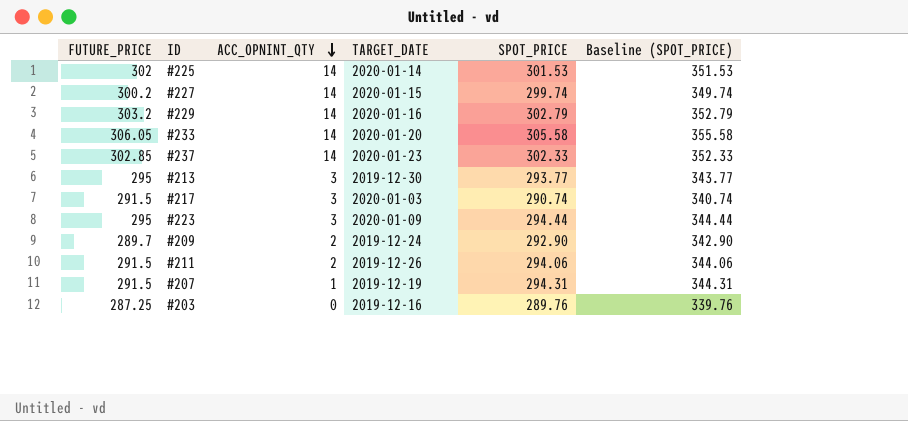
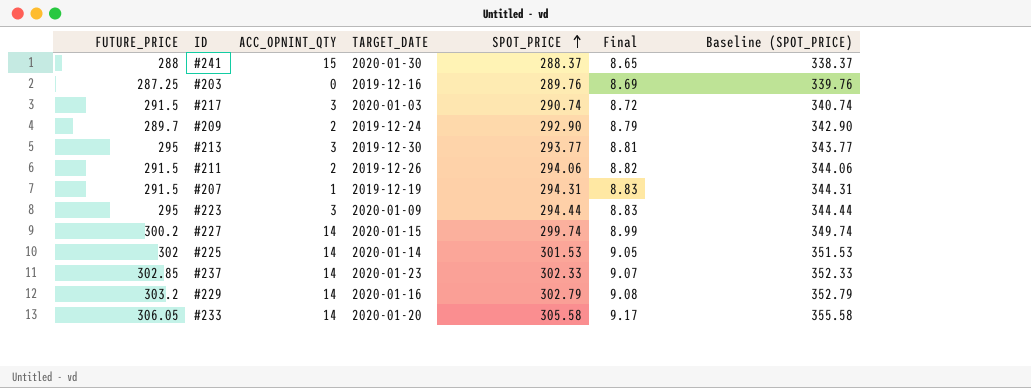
row order: ACC_OPNINT_QTY descending -> SPOT_PRICE ascending
column Final | formula: none -> [SPOT_PRICE] * 0.03
row #241: none -> 288 | 15 | 2020-01-30 | 288.37 | 8.65 | 338.37

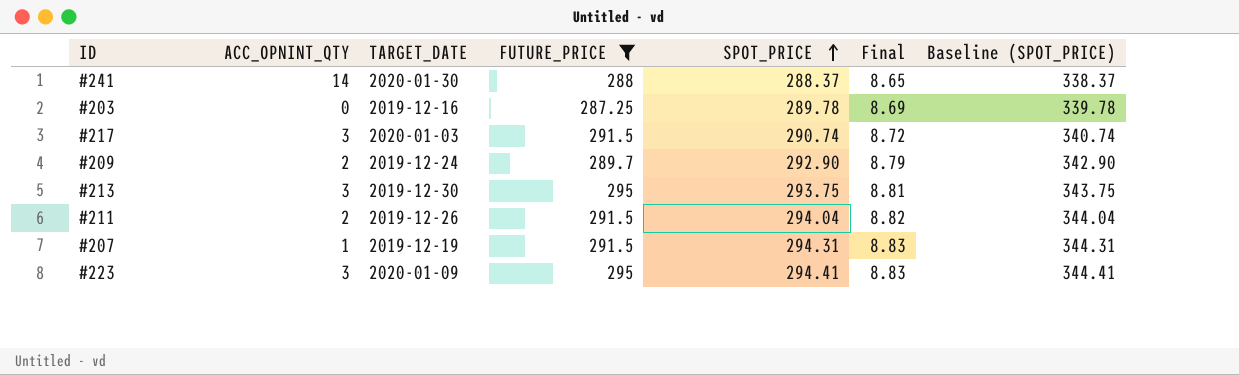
filter: none -> FUTURE_PRICE <= 295
column FUTURE_PRICE | position: 1 -> 4
#241 | ACC_OPNINT_QTY: 15 -> 14
#203 | SPOT_PRICE: 289.76 -> 289.78
#203 | Baseline (SPOT_PRICE): 339.76 -> 339.78
#213 | SPOT_PRICE: 293.77 -> 293.75
#213 | Baseline (SPOT_PRICE): 343.77 -> 343.75
#211 | SPOT_PRICE: 294.06 -> 294.04
#211 | Baseline (SPOT_PRICE): 344.06 -> 344.04
#223 | SPOT_PRICE: 294.44 -> 294.41
#223 | Baseline (SPOT_PRICE): 344.44 -> 344.41

